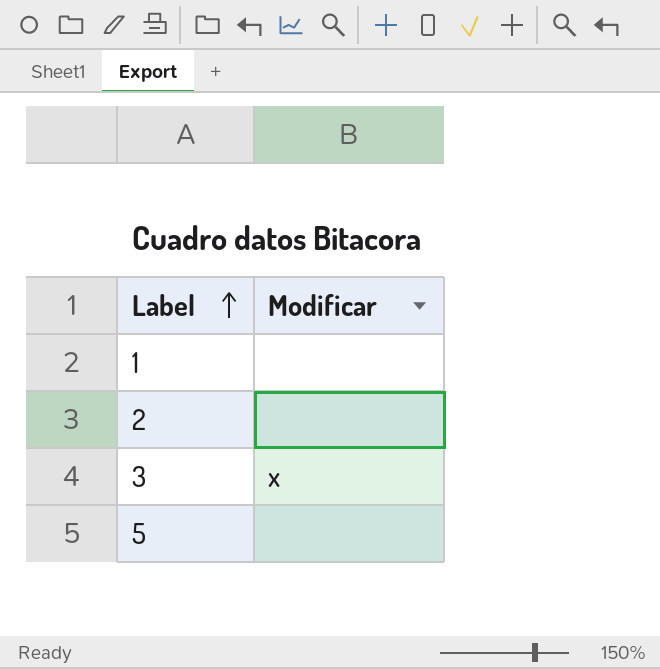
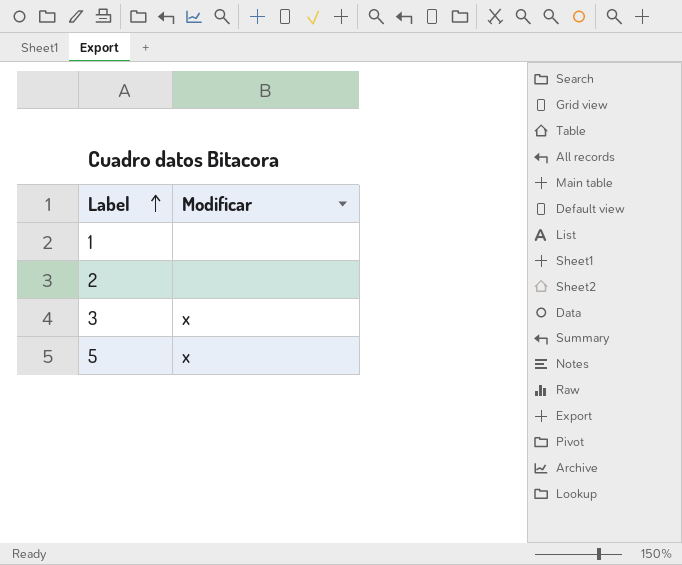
5 | Modificar: none -> x

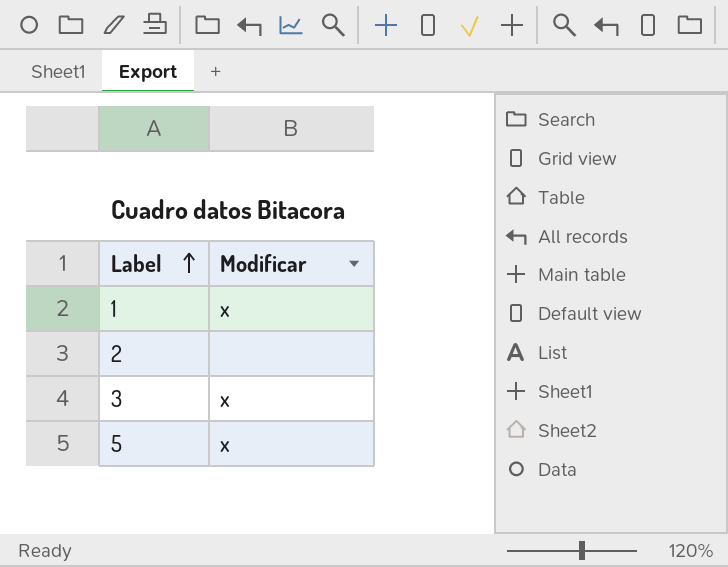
1 | Modificar: none -> x

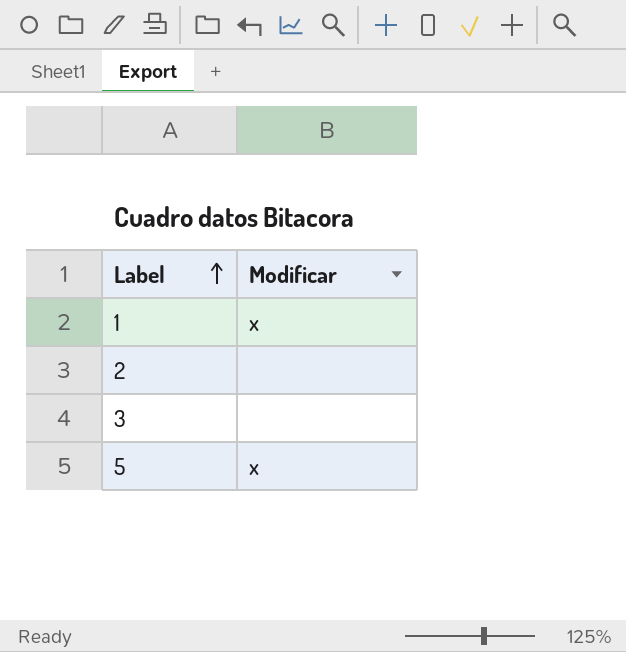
3 | Modificar: x -> none

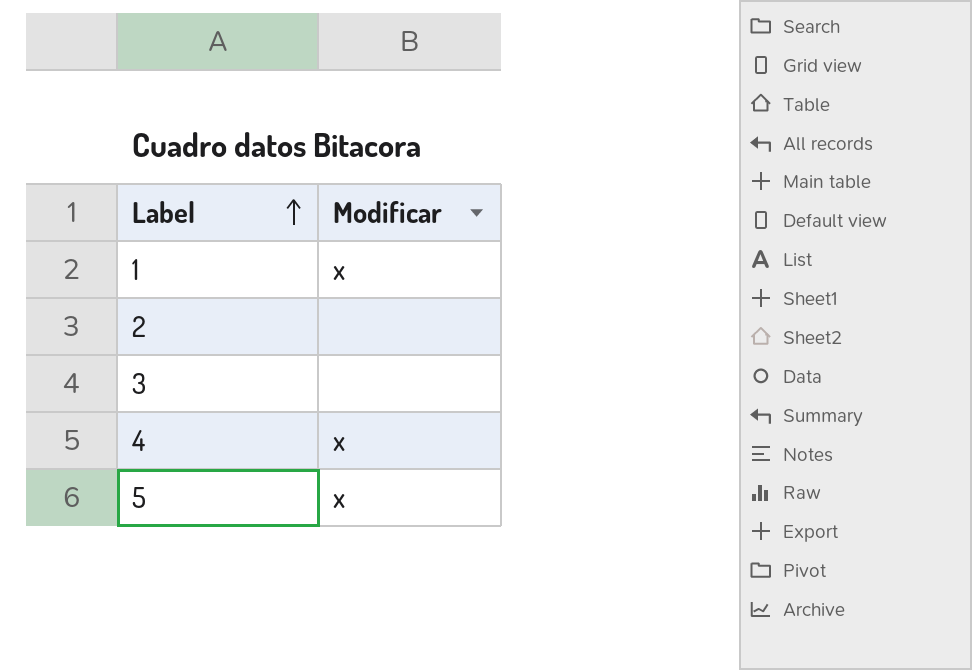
row 4: none -> x

